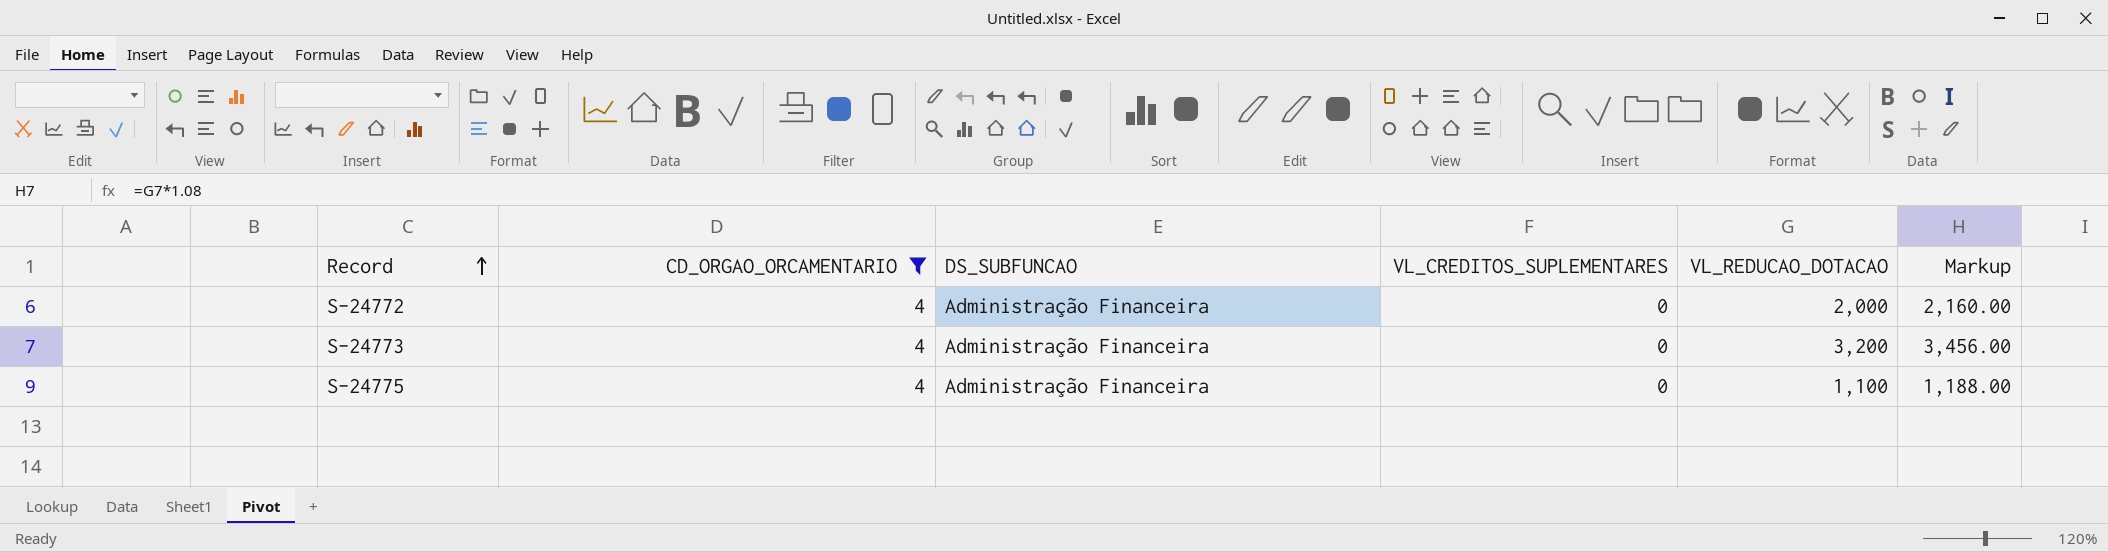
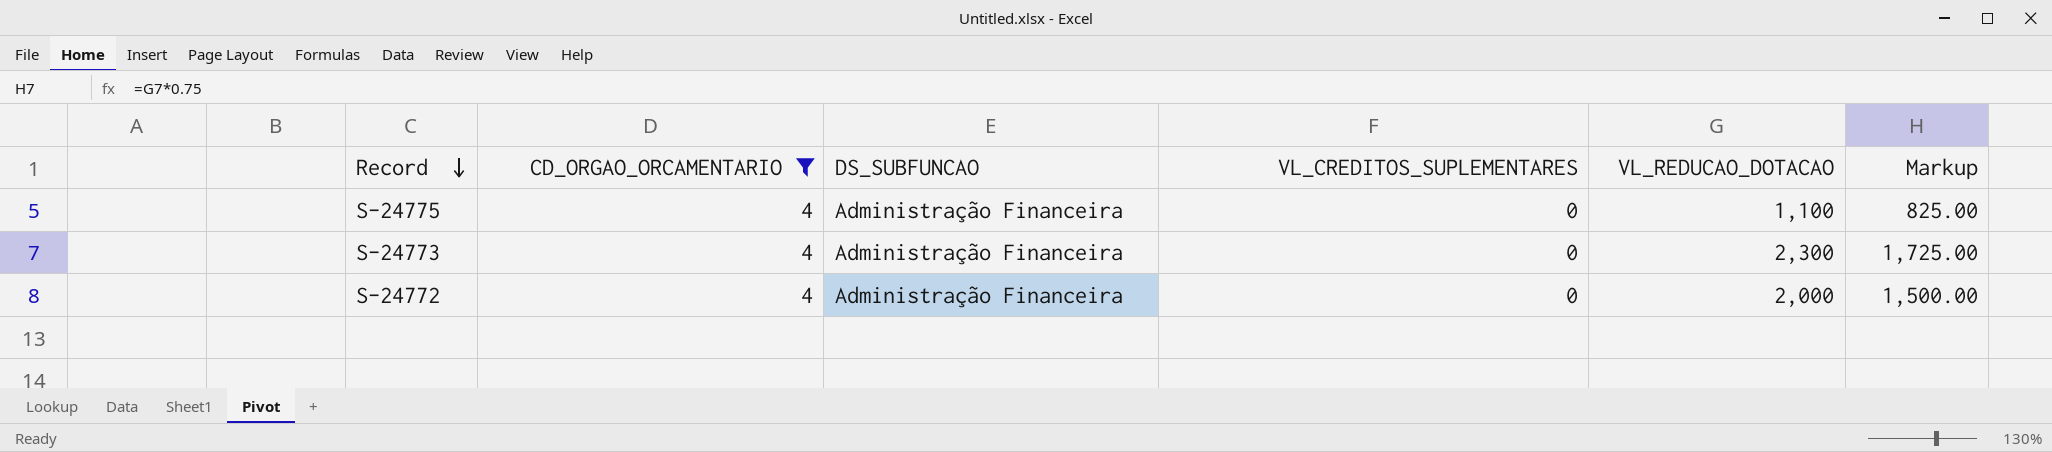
row order: Record ascending -> Record descending
column Markup | formula: [VL_REDUCAO_DOTACAO] * 1.08 -> [VL_REDUCAO_DOTACAO] * 0.75
S-24773 | VL_REDUCAO_DOTACAO: 3,200 -> 2,300

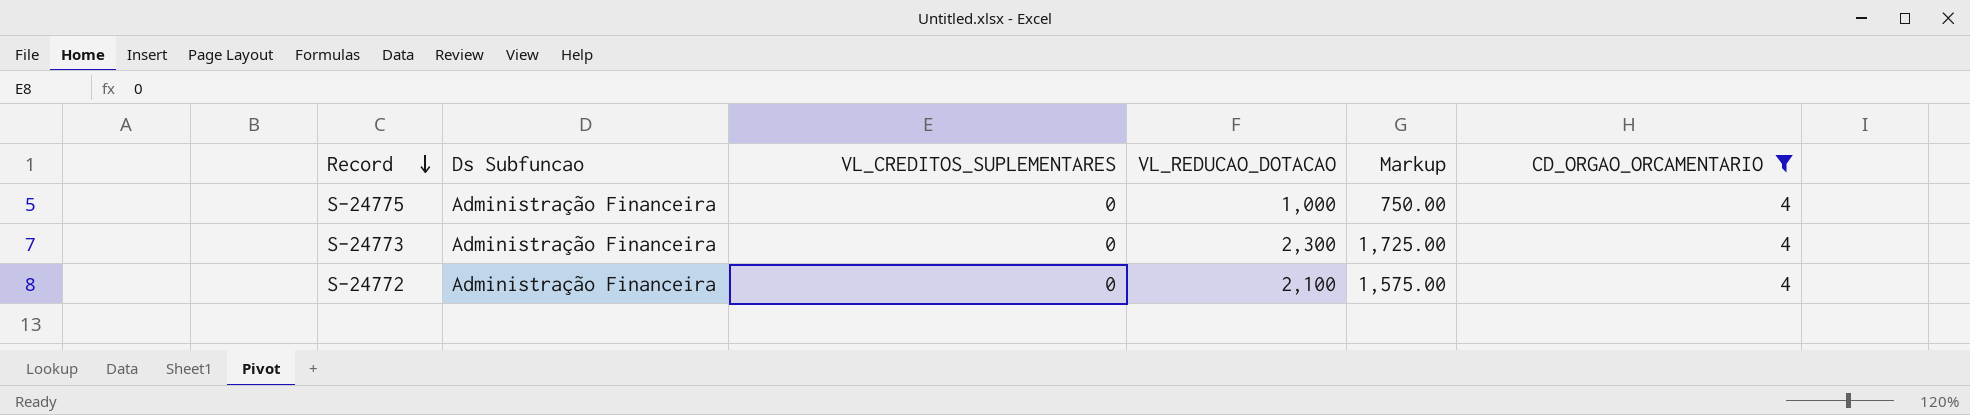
column name: DS_SUBFUNCAO -> Ds Subfuncao
column CD_ORGAO_ORCAMENTARIO | position: 2 -> 6
S-24775 | VL_REDUCAO_DOTACAO: 1,100 -> 1,000
S-24775 | Markup: 825.00 -> 750.00
S-24772 | VL_REDUCAO_DOTACAO: 2,000 -> 2,100
S-24772 | Markup: 1,500.00 -> 1,575.00

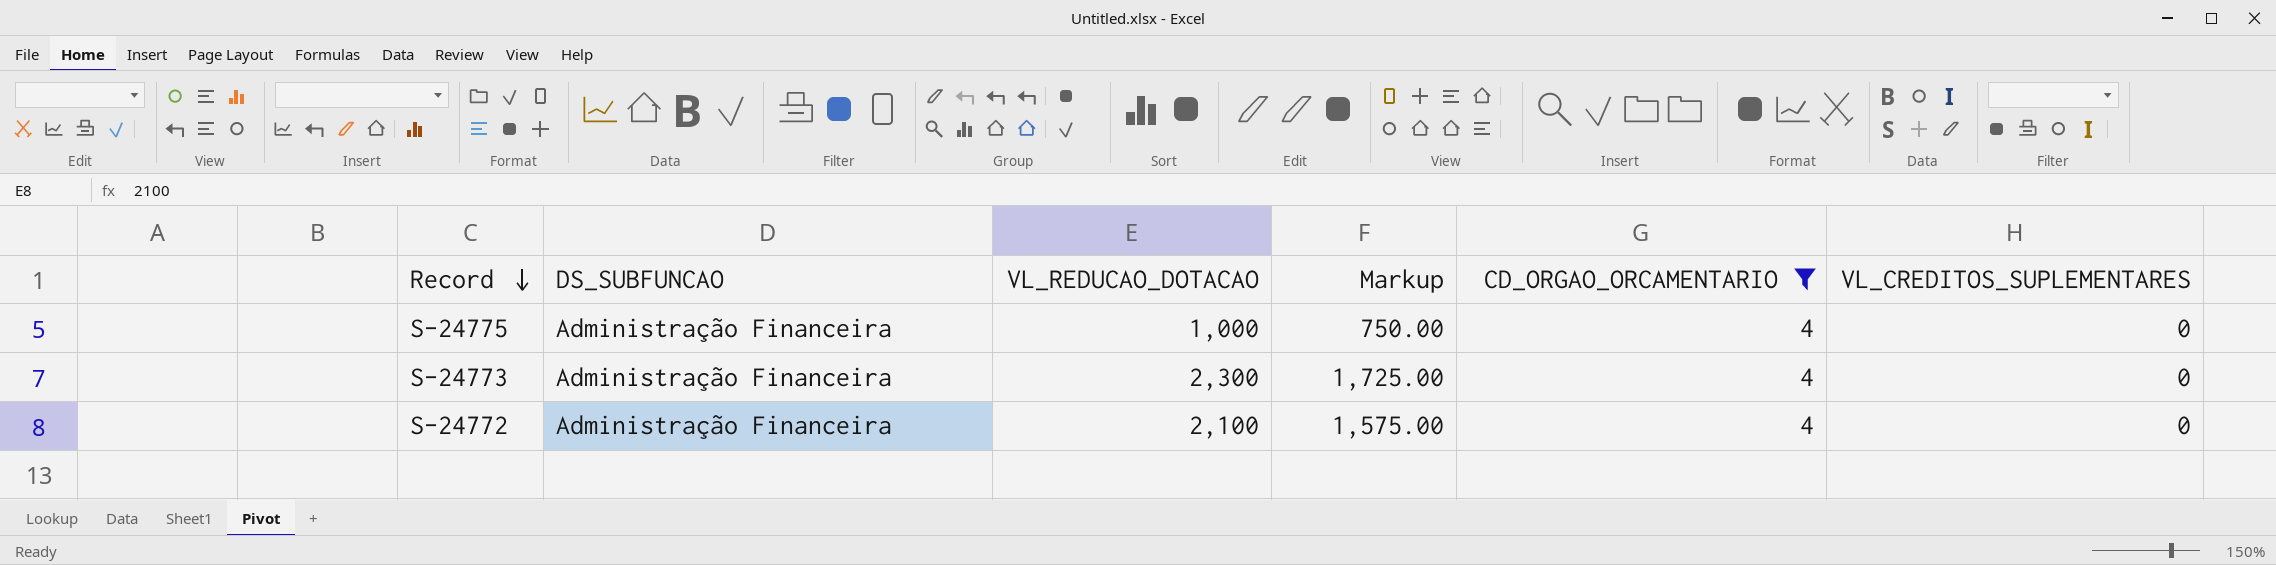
column name: Ds Subfuncao -> DS_SUBFUNCAO
column VL_CREDITOS_SUPLEMENTARES | position: 3 -> 6

